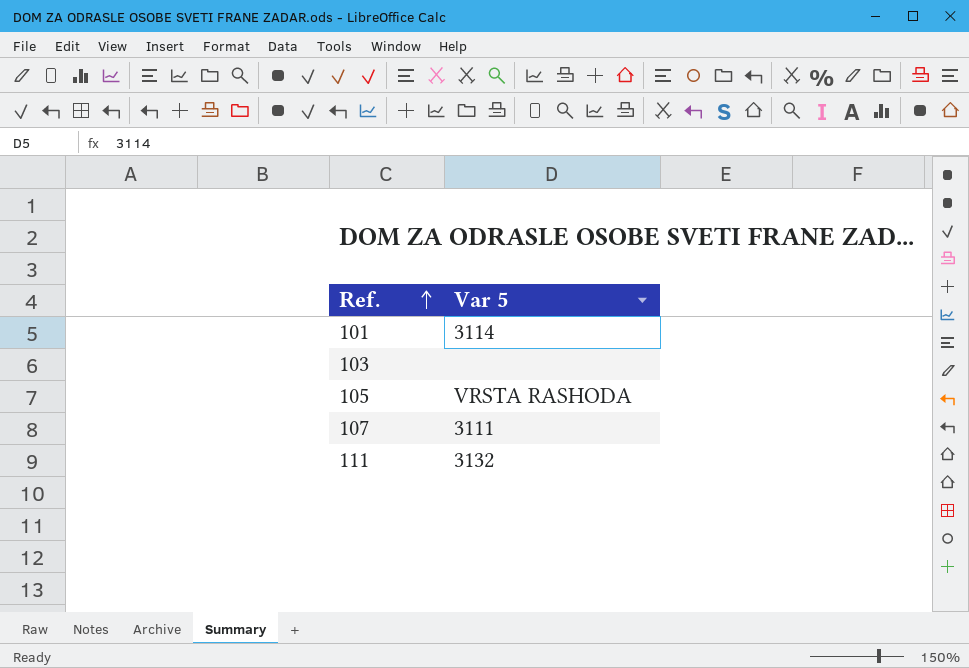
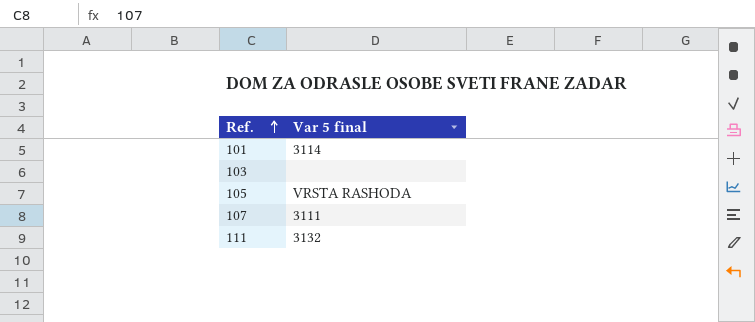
column name: Var 5 -> Var 5 final

